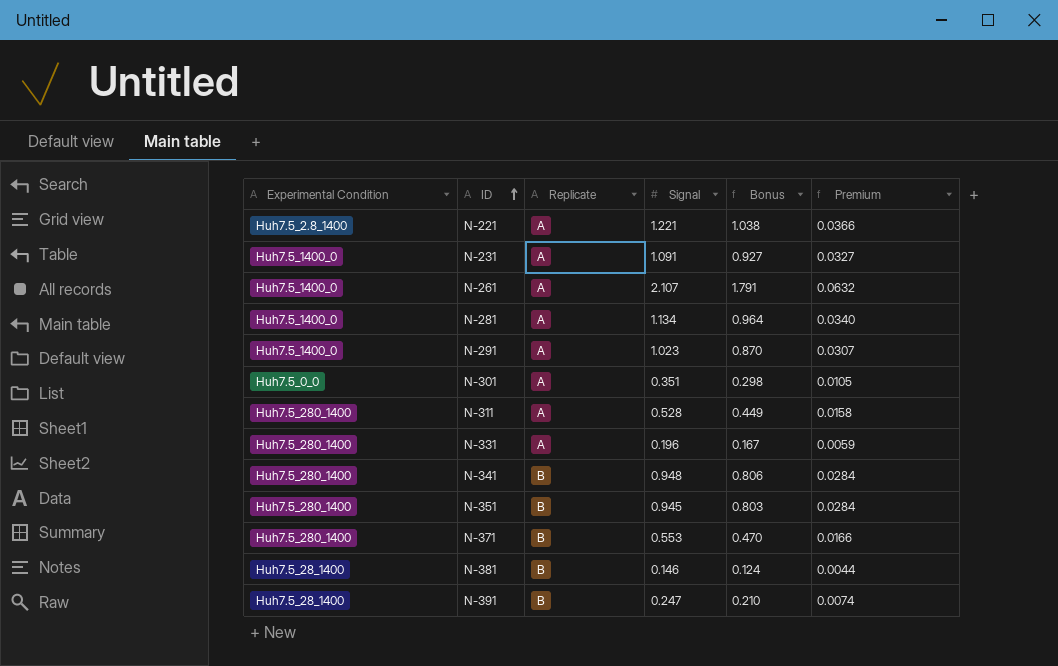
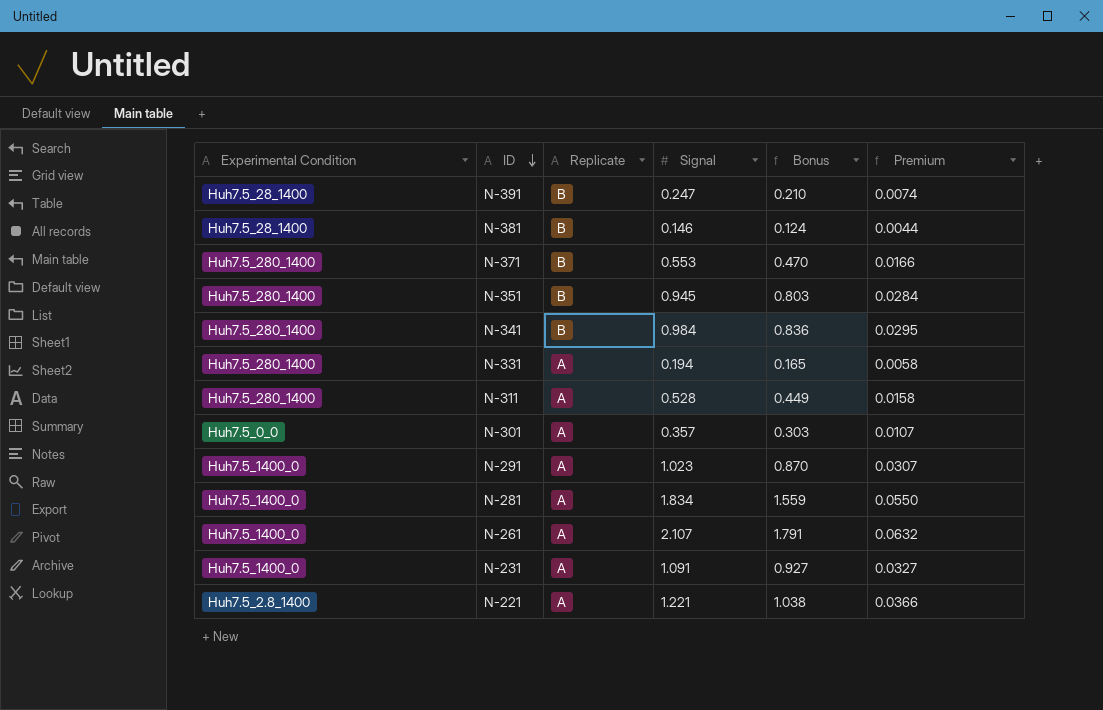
row order: ID ascending -> ID descending
N-341 | Signal: 0.948 -> 0.984
N-341 | Bonus: 0.806 -> 0.836
N-341 | Premium: 0.0284 -> 0.0295
N-331 | Signal: 0.196 -> 0.194
N-331 | Bonus: 0.167 -> 0.165
N-331 | Premium: 0.0059 -> 0.0058
N-301 | Signal: 0.351 -> 0.357
N-301 | Bonus: 0.298 -> 0.303
N-301 | Premium: 0.0105 -> 0.0107
N-281 | Signal: 1.134 -> 1.834
N-281 | Bonus: 0.964 -> 1.559
N-281 | Premium: 0.0340 -> 0.0550

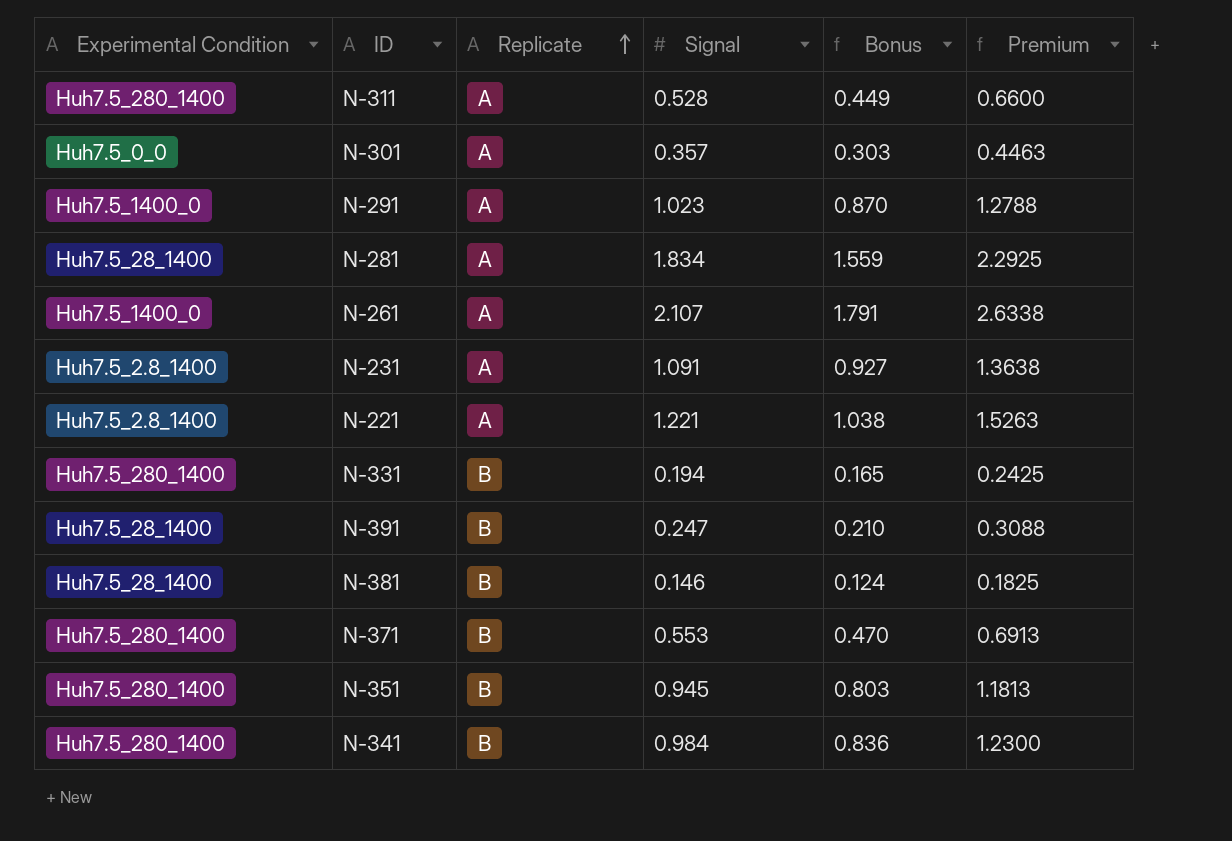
row order: ID descending -> Replicate ascending
column Premium | formula: [Signal] * 0.03 -> [Signal] * 1.25
N-281 | Experimental Condition: Huh7.5_1400_0 -> Huh7.5_28_1400
N-231 | Experimental Condition: Huh7.5_1400_0 -> Huh7.5_2.8_1400
N-331 | Replicate: A -> B

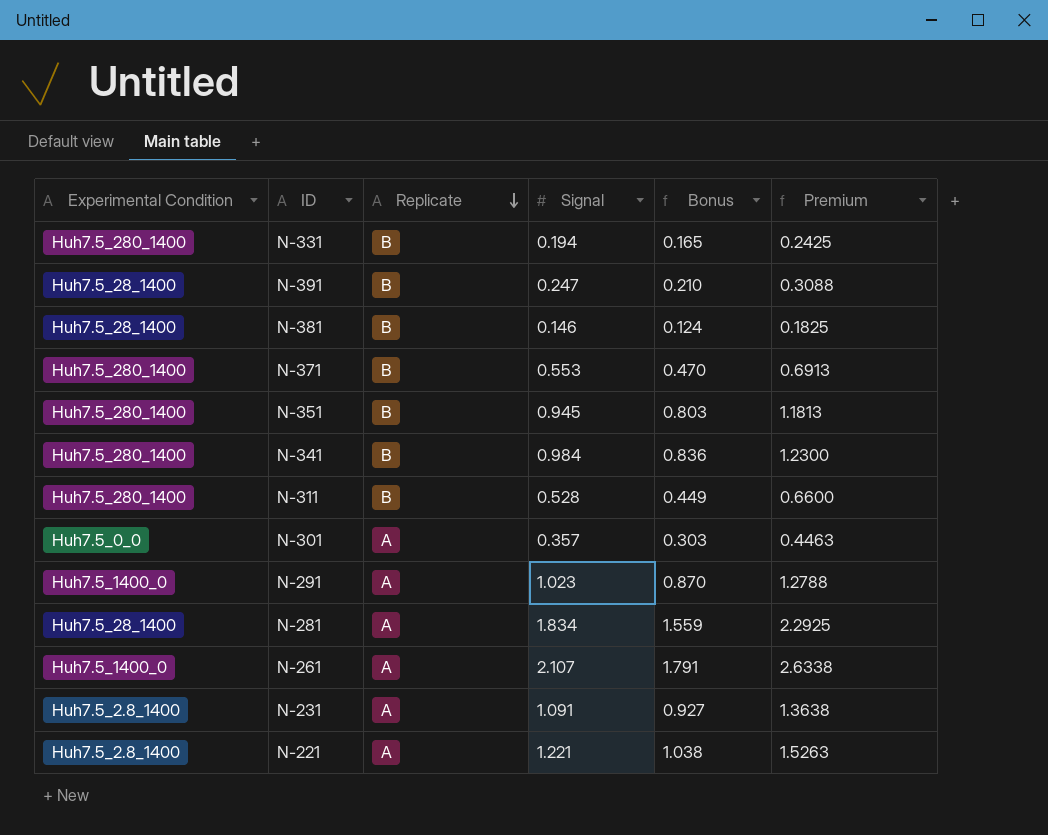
row order: Replicate ascending -> Replicate descending
N-311 | Replicate: A -> B

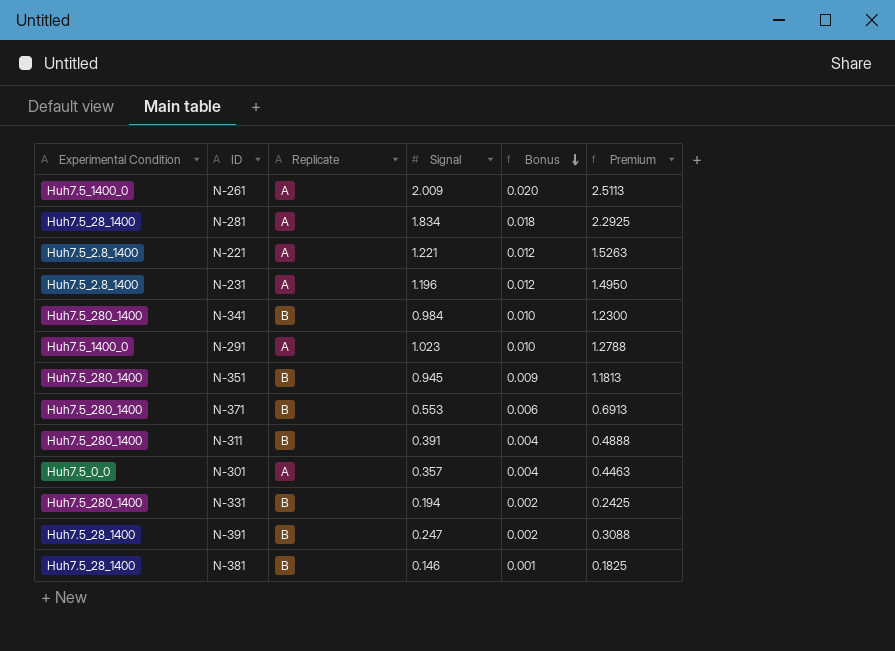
row order: Replicate descending -> Bonus descending
column Bonus | formula: [Signal] * 0.85 -> [Signal] * 0.01
N-261 | Signal: 2.107 -> 2.009
N-261 | Premium: 2.6338 -> 2.5113
N-231 | Signal: 1.091 -> 1.196
N-231 | Premium: 1.3638 -> 1.4950
N-311 | Signal: 0.528 -> 0.391
N-311 | Premium: 0.6600 -> 0.4888

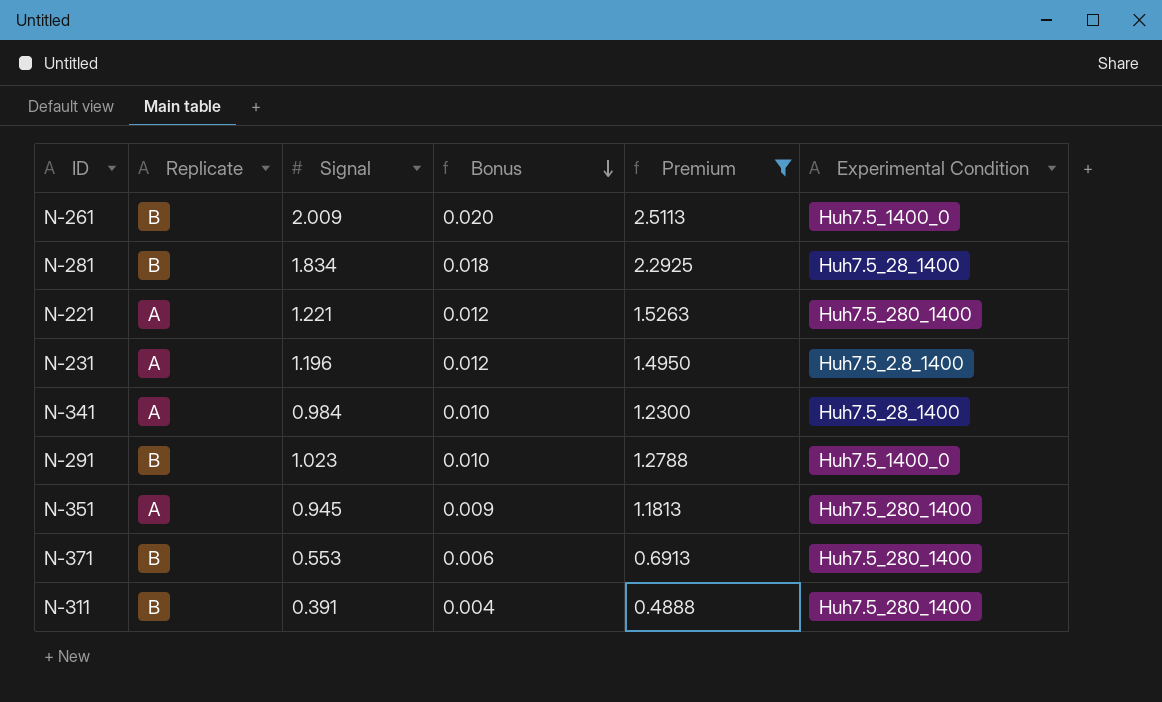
filter: none -> Premium >= 0.4888
column Experimental Condition | position: 1 -> 6
N-261 | Replicate: A -> B
N-281 | Replicate: A -> B
N-221 | Experimental Condition: Huh7.5_2.8_1400 -> Huh7.5_280_1400
N-341 | Replicate: B -> A
N-341 | Experimental Condition: Huh7.5_280_1400 -> Huh7.5_28_1400
N-291 | Replicate: A -> B
N-351 | Replicate: B -> A

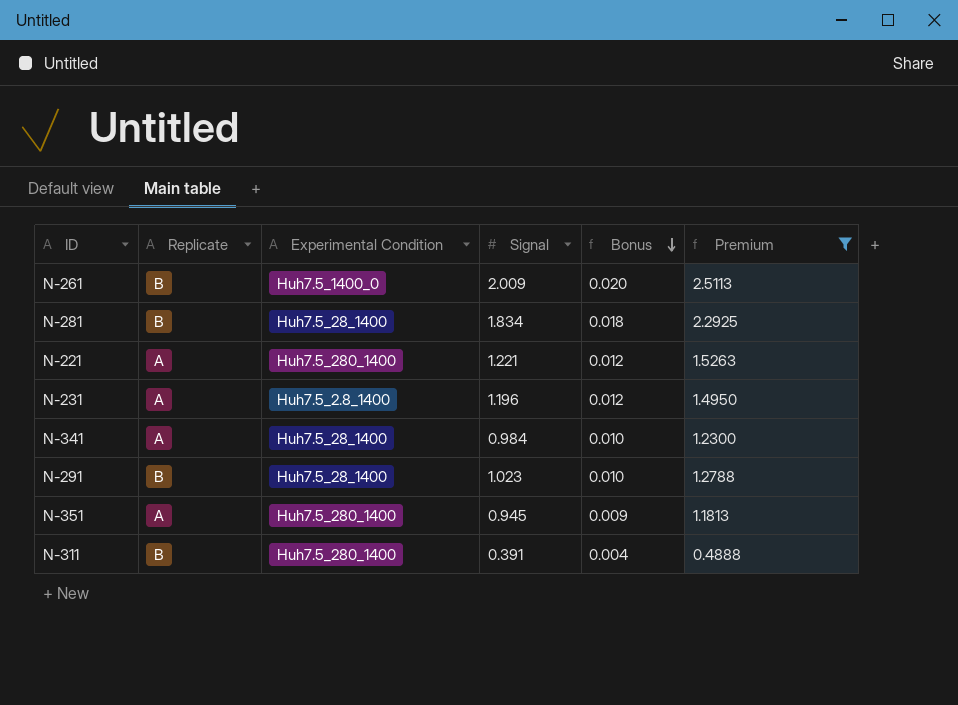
column Experimental Condition | position: 6 -> 3
row N-371: B | 0.553 | 0.006 | 0.6913 | Huh7.5_280_1400 -> none
N-291 | Experimental Condition: Huh7.5_1400_0 -> Huh7.5_28_1400

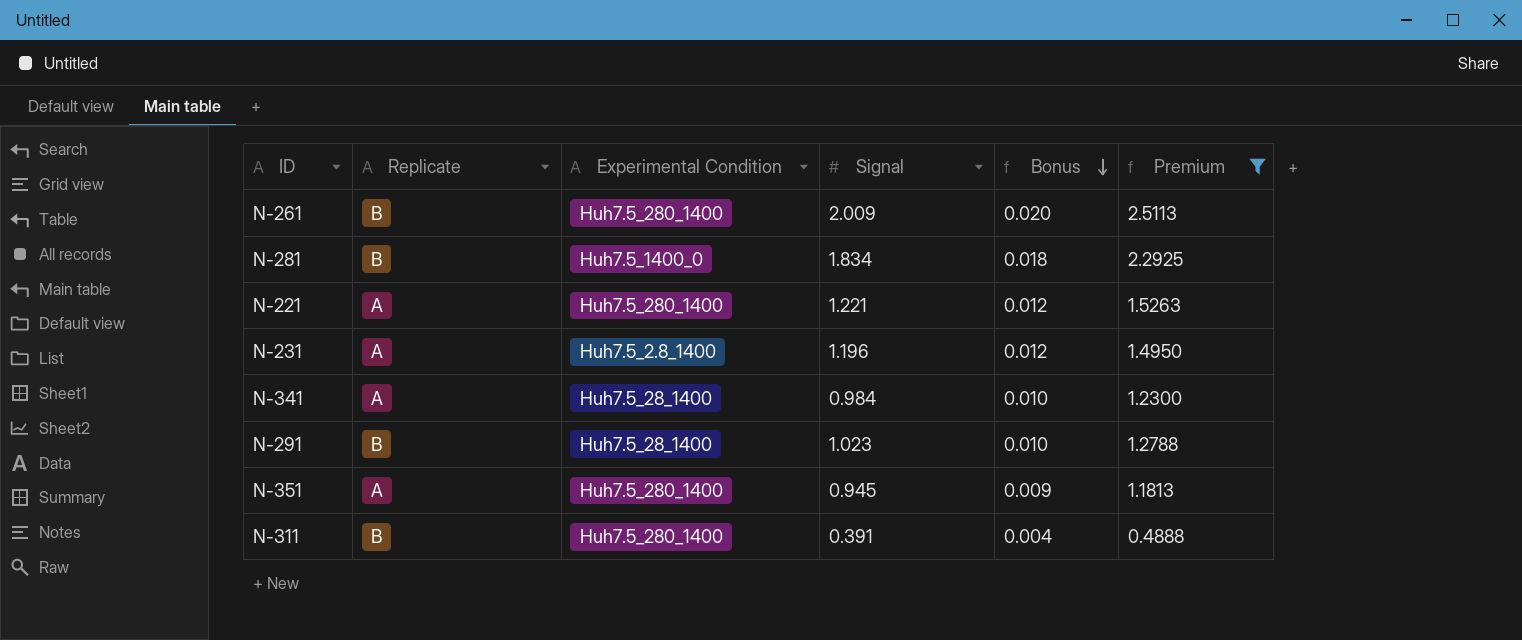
N-261 | Experimental Condition: Huh7.5_1400_0 -> Huh7.5_280_1400
N-281 | Experimental Condition: Huh7.5_28_1400 -> Huh7.5_1400_0

